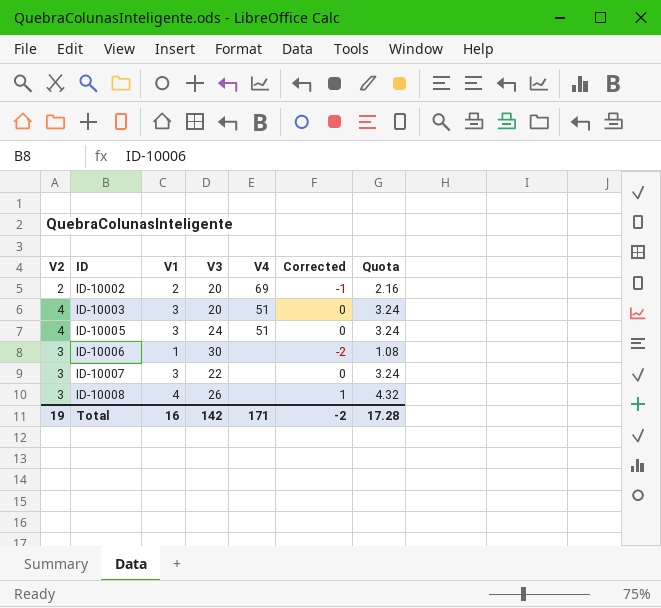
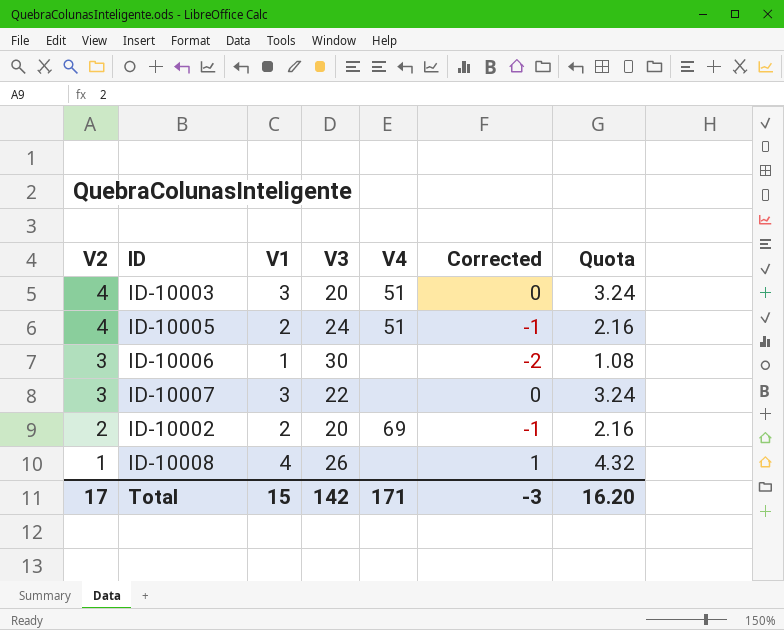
row order: ID ascending -> V2 descending
ID-10005 | V1: 3 -> 2
ID-10005 | Corrected: 0 -> -1
ID-10005 | Quota: 3.24 -> 2.16
ID-10008 | V2: 3 -> 1
Total | V2: 19 -> 17
Total | V1: 16 -> 15
Total | Corrected: -2 -> -3
Total | Quota: 17.28 -> 16.20

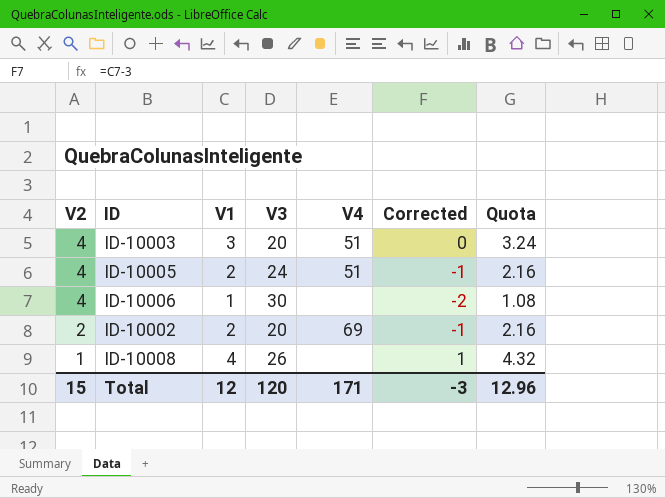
row ID-10007: 3 | 3 | 22 | none | 0 | 3.24 -> none
ID-10006 | V2: 3 -> 4
Total | V2: 17 -> 15
Total | V1: 15 -> 12
Total | V3: 142 -> 120
Total | Quota: 16.20 -> 12.96

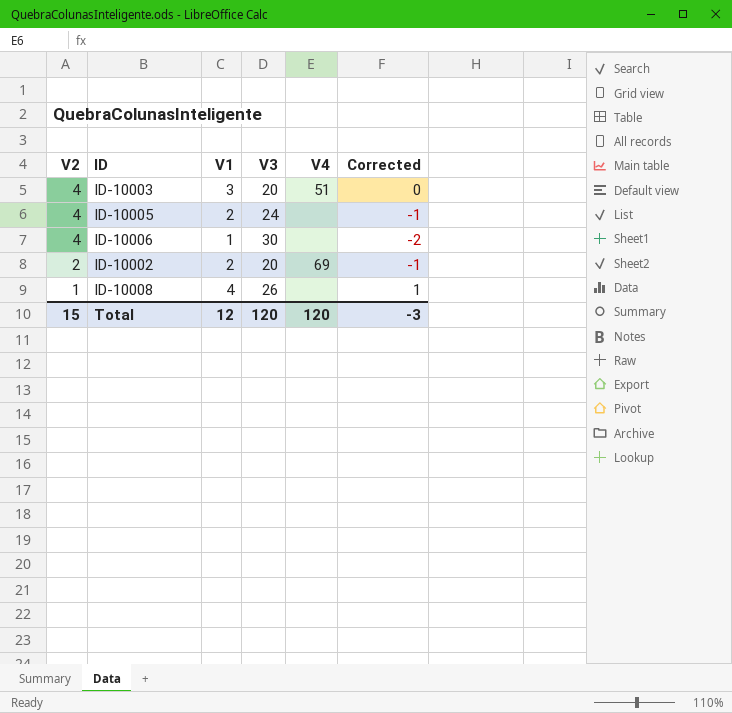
column Quota | formula: [V1] * 1.08 -> none
ID-10005 | V4: 51 -> none
Total | V4: 171 -> 120

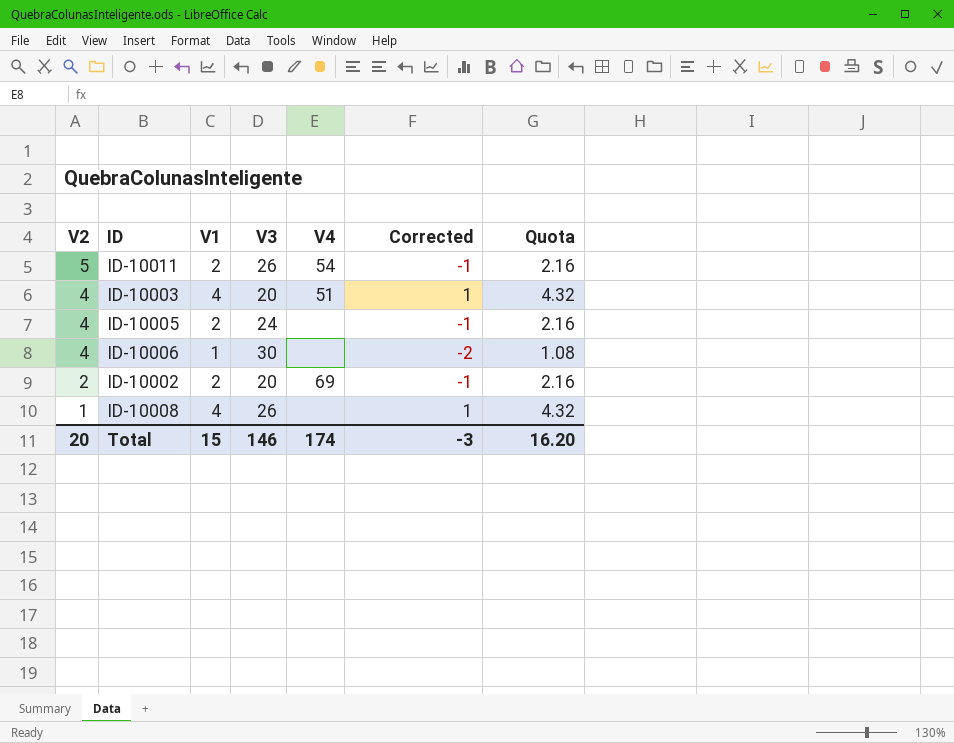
column Quota | formula: none -> [V1] * 1.08
row ID-10011: none -> 5 | 2 | 26 | 54 | -1 | 2.16
ID-10003 | V1: 3 -> 4
ID-10003 | Corrected: 0 -> 1
Total | V2: 15 -> 20
Total | V1: 12 -> 15
Total | V3: 120 -> 146
Total | V4: 120 -> 174

